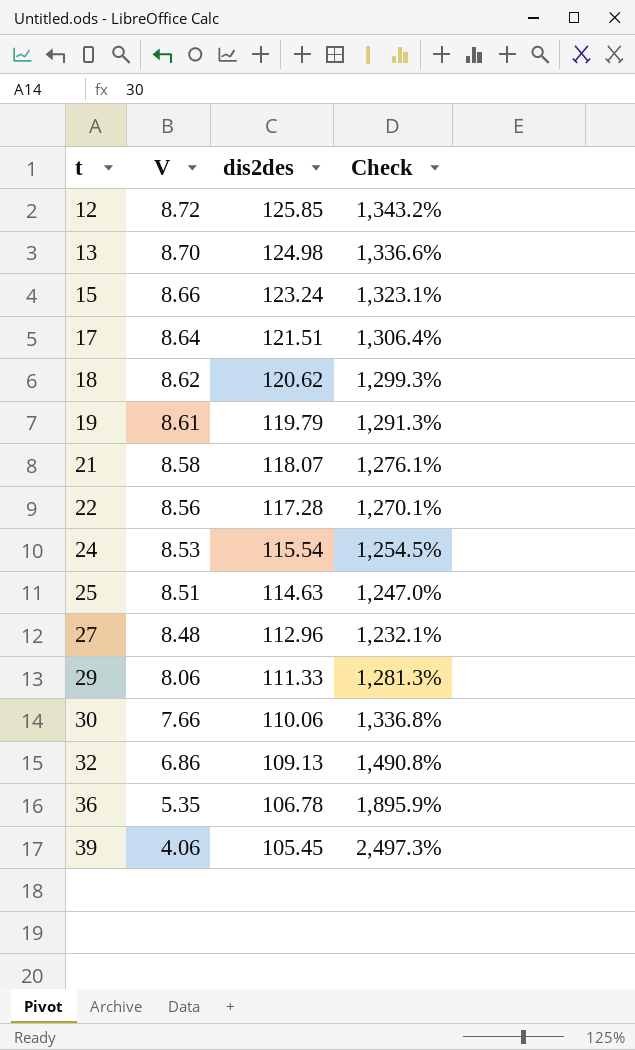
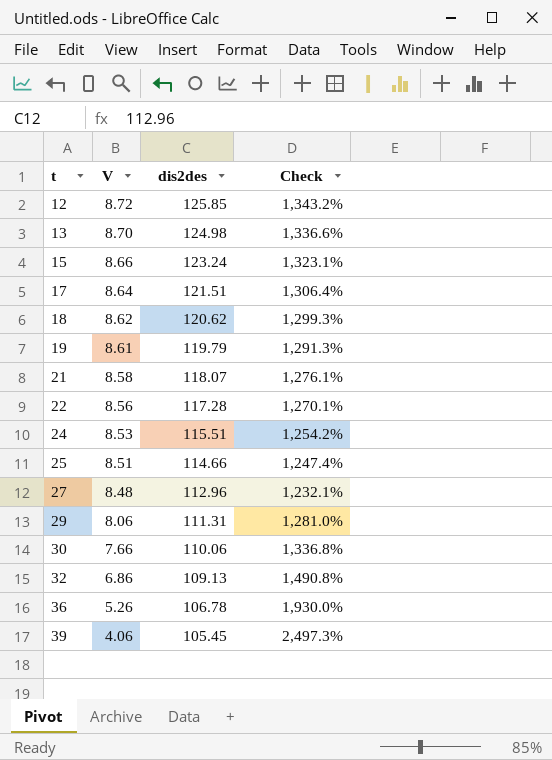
24 | dis2des: 115.54 -> 115.51
24 | Check: 1,254.5% -> 1,254.2%
25 | dis2des: 114.63 -> 114.66
25 | Check: 1,247.0% -> 1,247.4%
29 | dis2des: 111.33 -> 111.31
29 | Check: 1,281.3% -> 1,281.0%
36 | V: 5.35 -> 5.26
36 | Check: 1,895.9% -> 1,930.0%

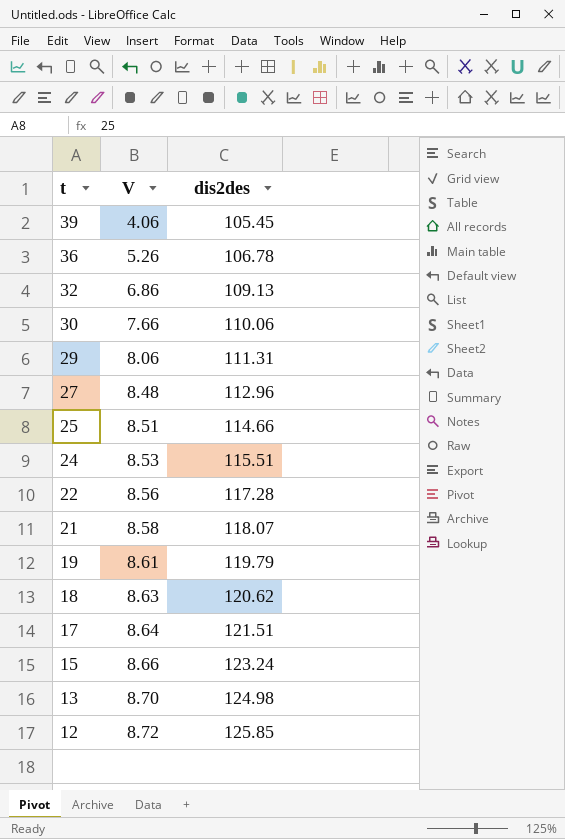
row order: t ascending -> t descending
column Check | formula: ([dis2des] - [V]) / [V] -> none
18 | V: 8.62 -> 8.63

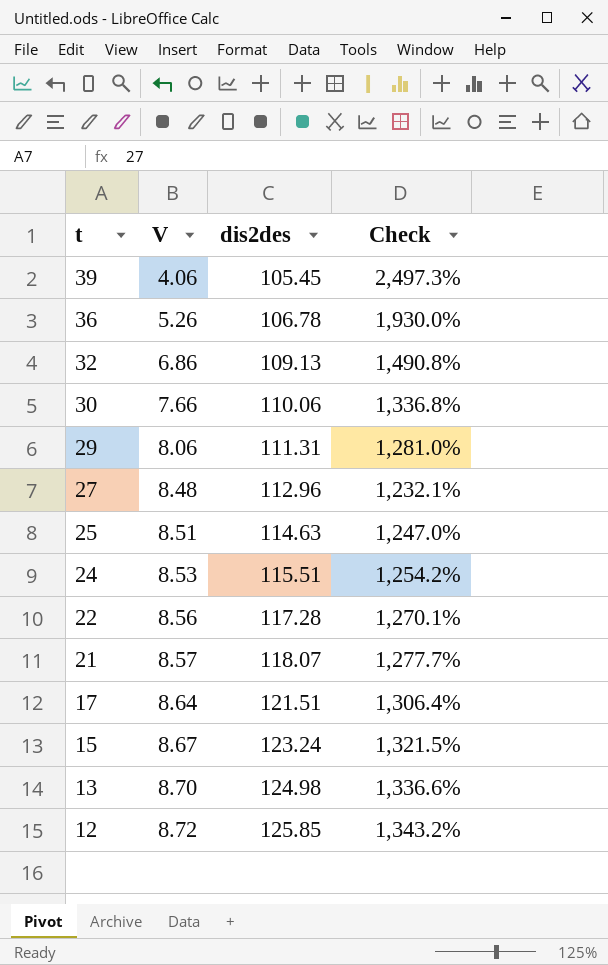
column Check | formula: none -> ([dis2des] - [V]) / [V]
row 19: 8.61 | 119.79 -> none
row 18: 8.63 | 120.62 -> none
25 | dis2des: 114.66 -> 114.63
21 | V: 8.58 -> 8.57
15 | V: 8.66 -> 8.67

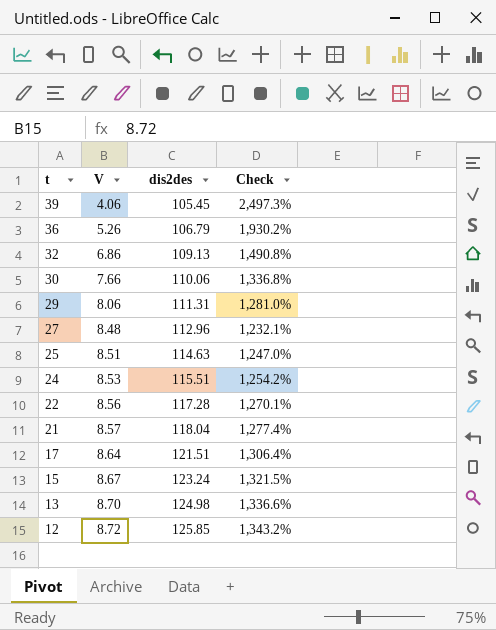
36 | dis2des: 106.78 -> 106.79
36 | Check: 1,930.0% -> 1,930.2%
21 | dis2des: 118.07 -> 118.04
21 | Check: 1,277.7% -> 1,277.4%

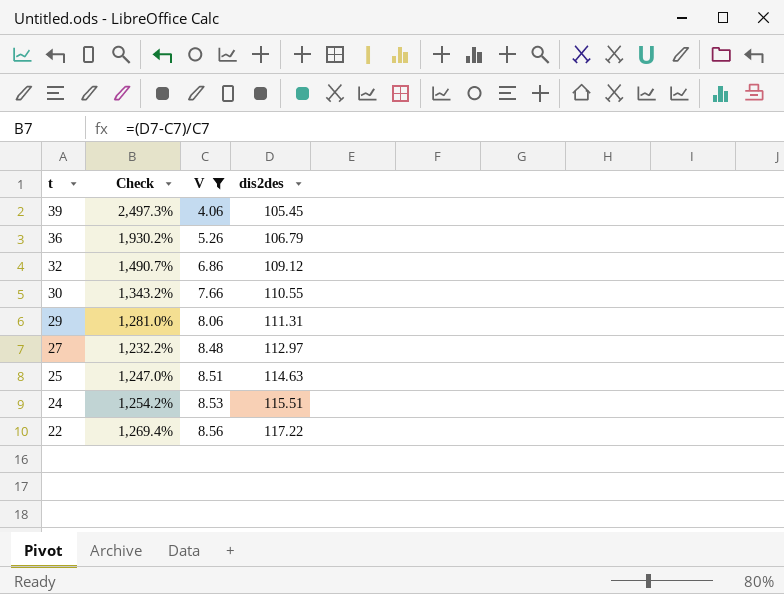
filter: none -> V <= 8.56
column Check | position: 4 -> 2
32 | Check: 1,490.8% -> 1,490.7%
32 | dis2des: 109.13 -> 109.12
30 | Check: 1,336.8% -> 1,343.2%
30 | dis2des: 110.06 -> 110.55
27 | Check: 1,232.1% -> 1,232.2%
27 | dis2des: 112.96 -> 112.97
22 | Check: 1,270.1% -> 1,269.4%
22 | dis2des: 117.28 -> 117.22

